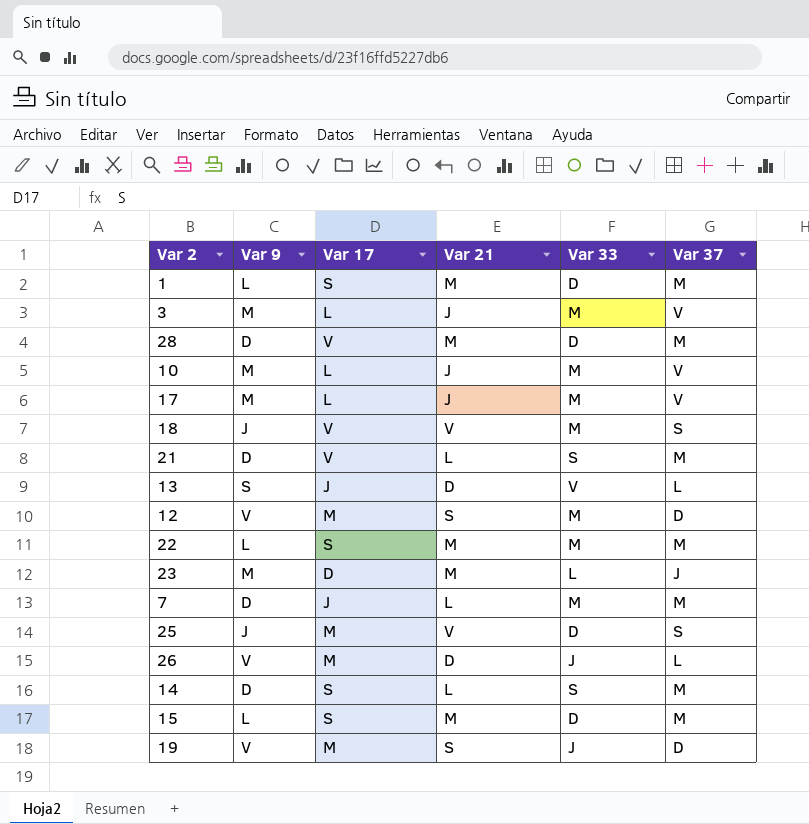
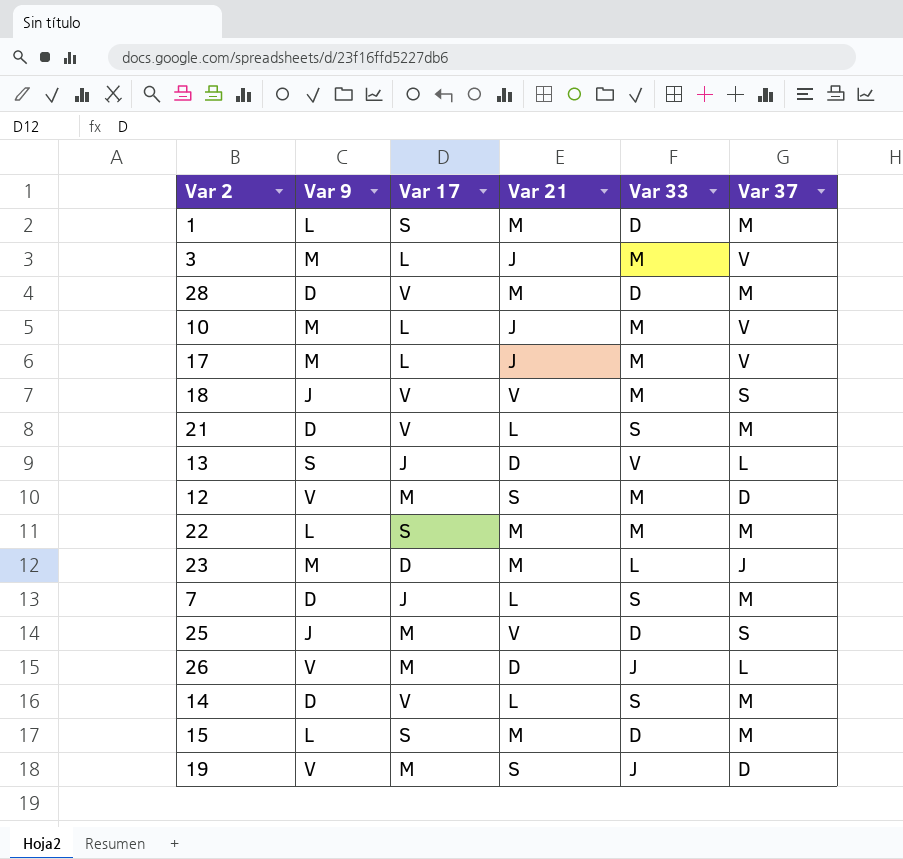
7 | Var 33: M -> S
14 | Var 17: S -> V

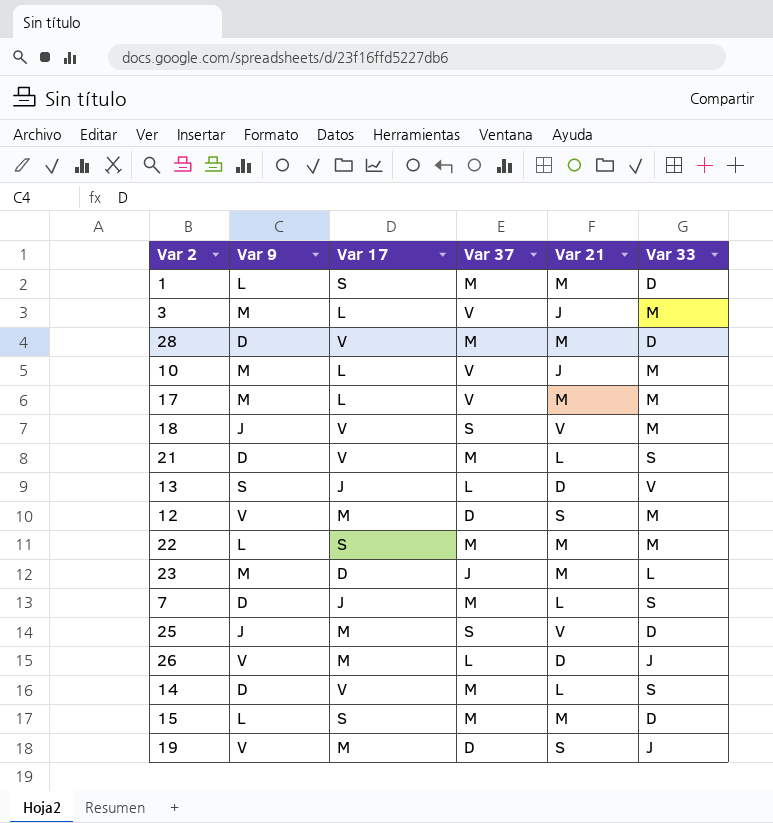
column Var 37 | position: 6 -> 4
17 | Var 21: J -> M

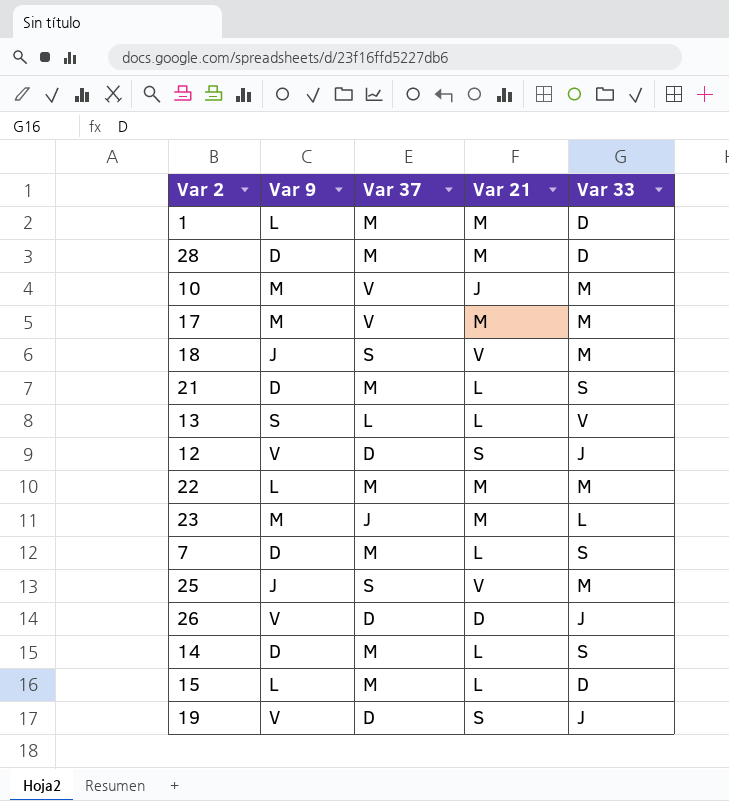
column Var 17 | position: 3 -> none
row 3: M | L | V | J | M -> none
13 | Var 21: D -> L
12 | Var 33: M -> J
25 | Var 33: D -> M
26 | Var 37: L -> D
15 | Var 21: M -> L

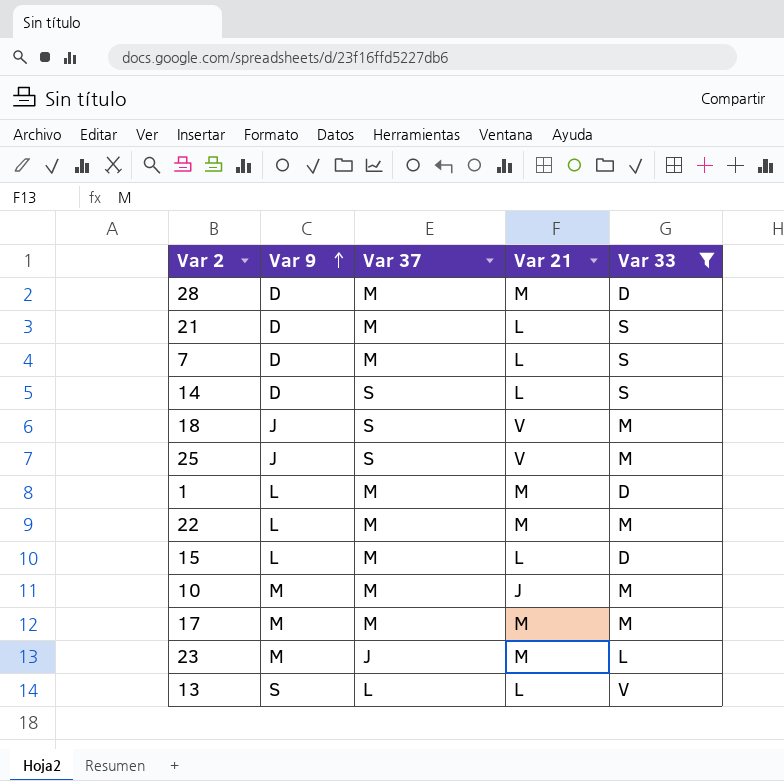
filter: none -> Var 33 != J
row order: none -> Var 9 ascending
14 | Var 37: M -> S
10 | Var 37: V -> M
17 | Var 37: V -> M

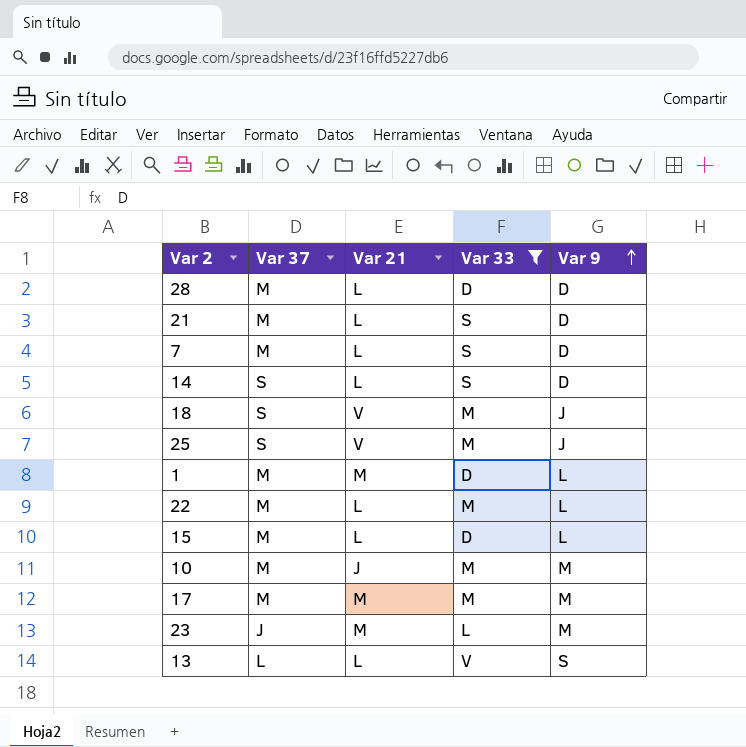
column Var 9 | position: 2 -> 5
28 | Var 21: M -> L
22 | Var 21: M -> L

